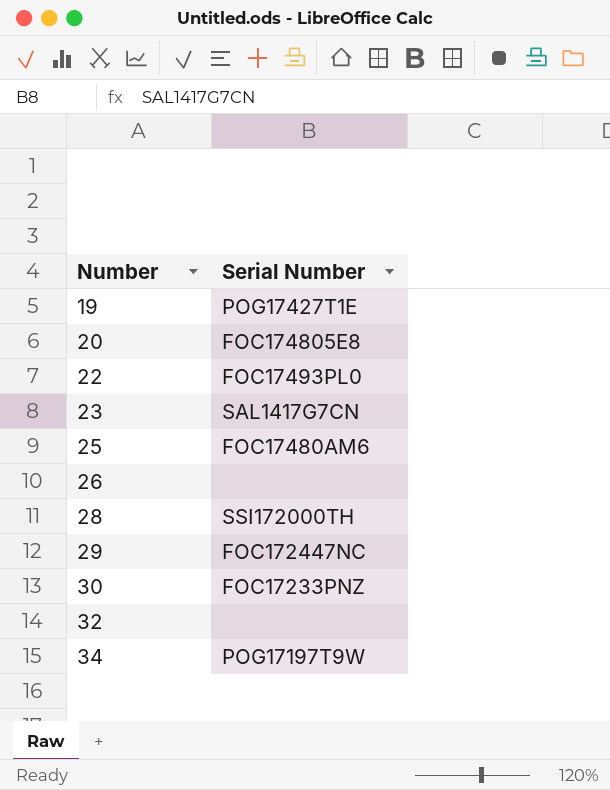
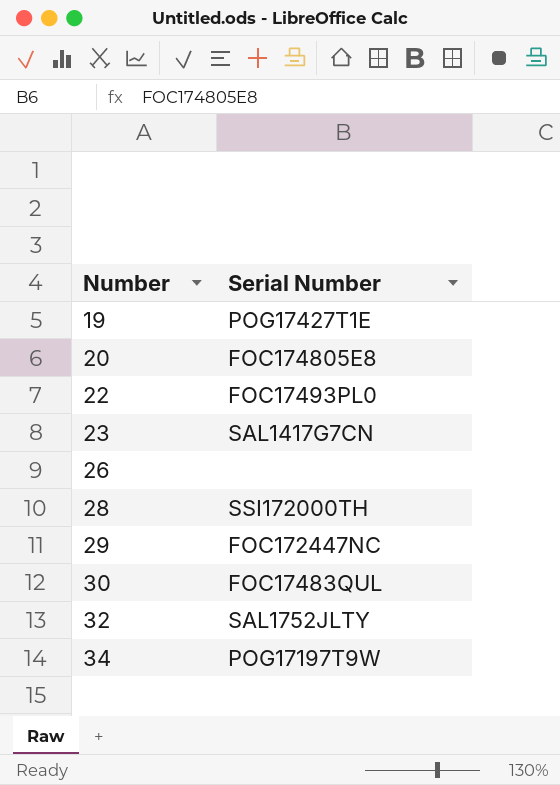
row 25: FOC17480AM6 -> none
30 | Serial Number: FOC17233PNZ -> FOC17483QUL
32 | Serial Number: none -> SAL1752JLTY

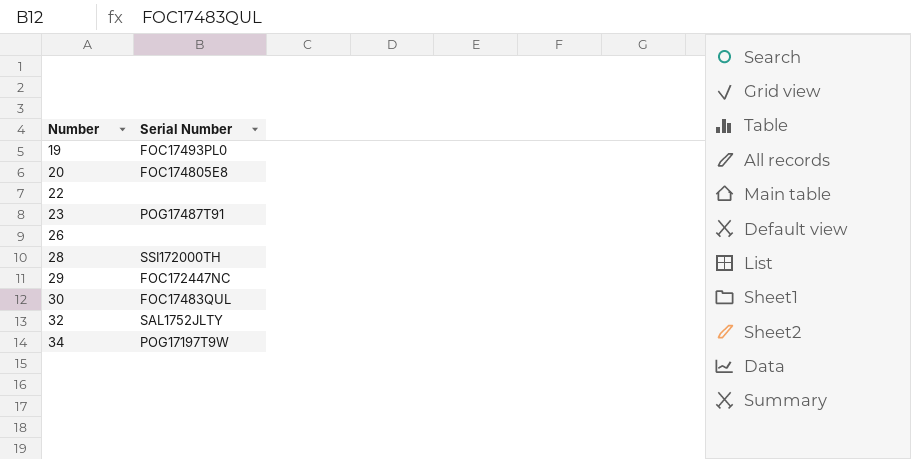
19 | Serial Number: POG17427T1E -> FOC17493PL0
22 | Serial Number: FOC17493PL0 -> none
23 | Serial Number: SAL1417G7CN -> POG17487T91

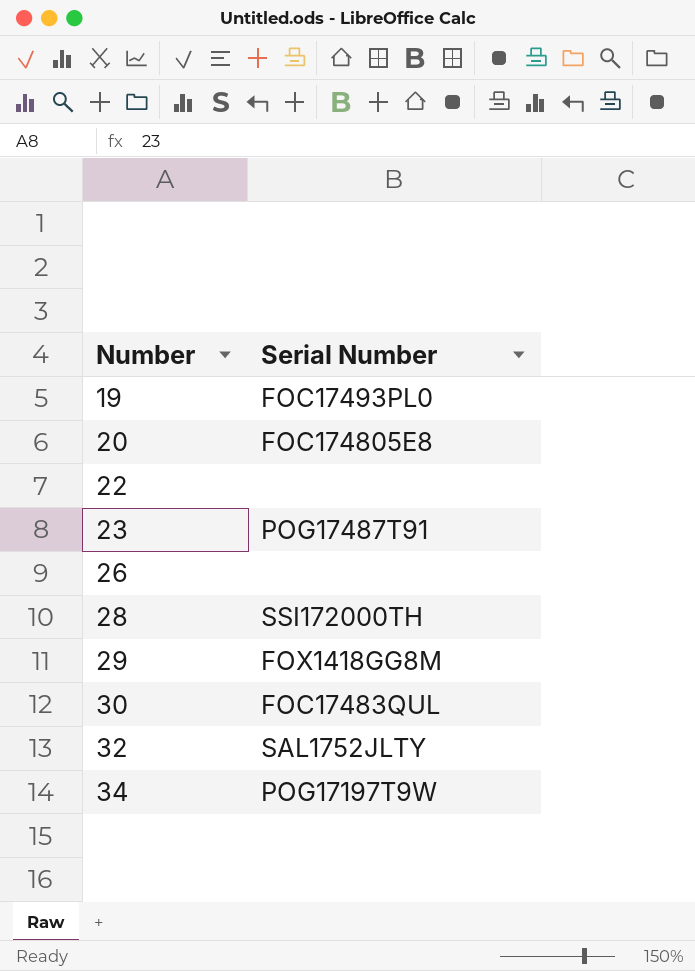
29 | Serial Number: FOC172447NC -> FOX1418GG8M

